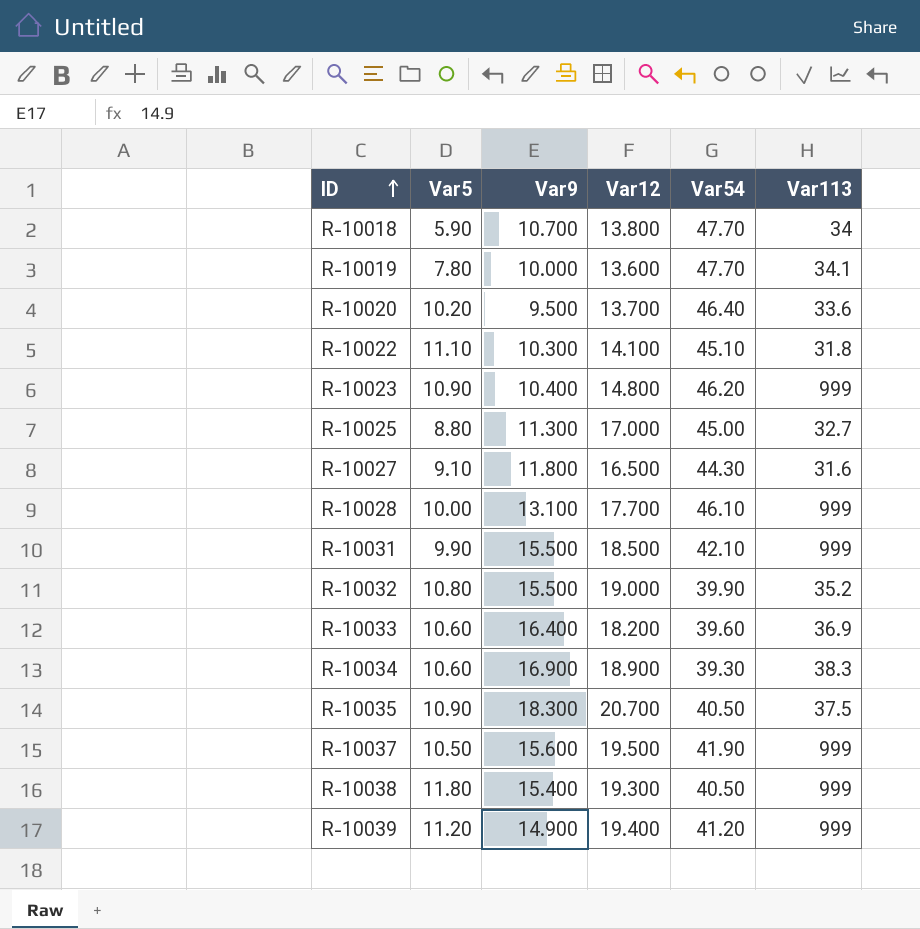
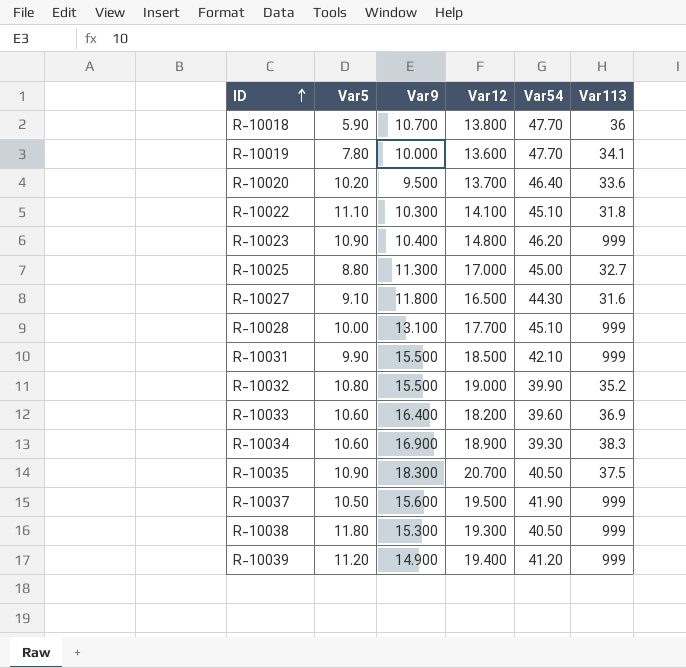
R-10018 | Var113: 34 -> 36
R-10028 | Var54: 46.10 -> 45.10
R-10038 | Var9: 15.400 -> 15.300

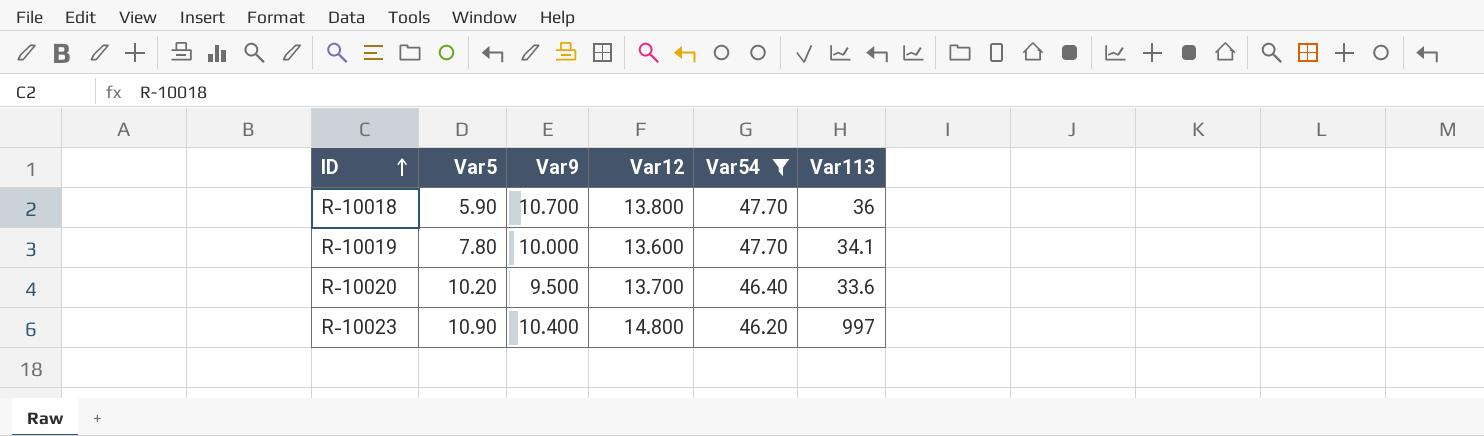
filter: none -> Var54 >= 46.20
R-10023 | Var113: 999 -> 997

